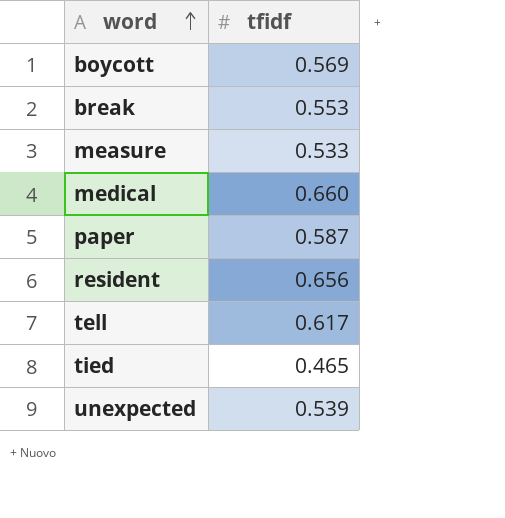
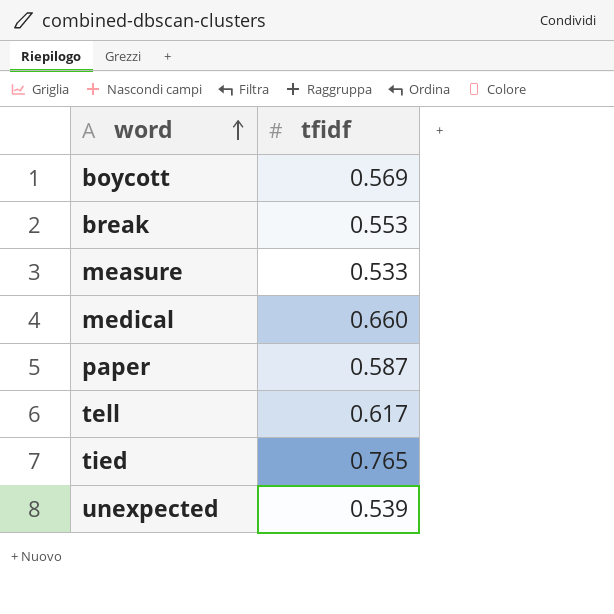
row resident: 0.656 -> none
tied | tfidf: 0.465 -> 0.765

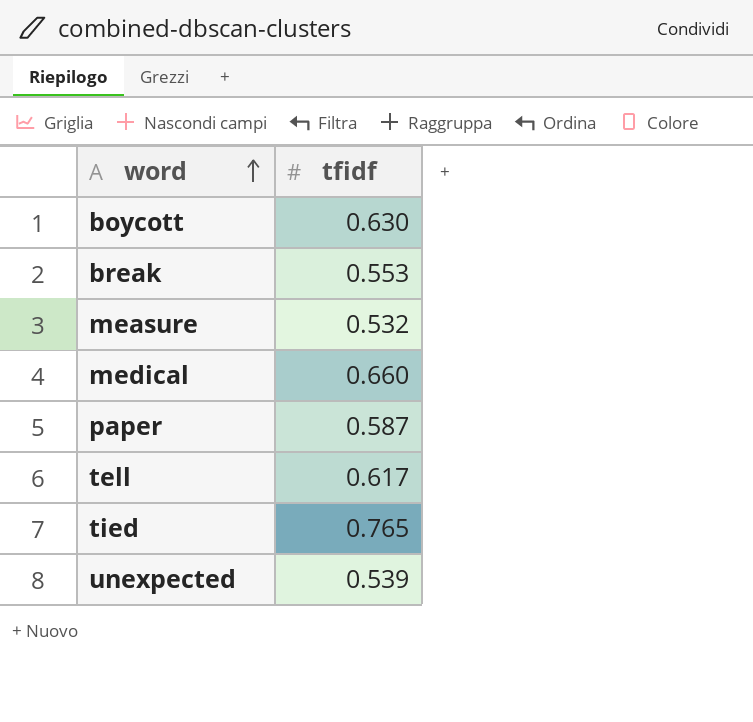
boycott | tfidf: 0.569 -> 0.630
measure | tfidf: 0.533 -> 0.532

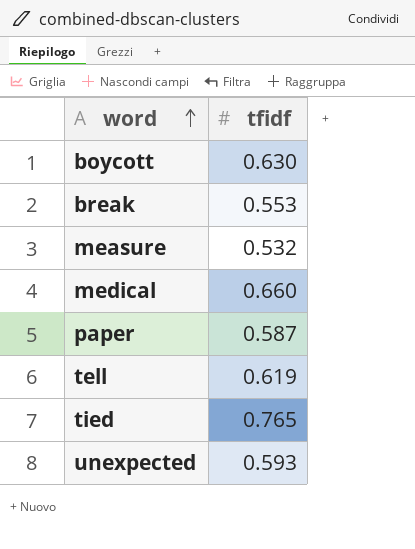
tell | tfidf: 0.617 -> 0.619
unexpected | tfidf: 0.539 -> 0.593

